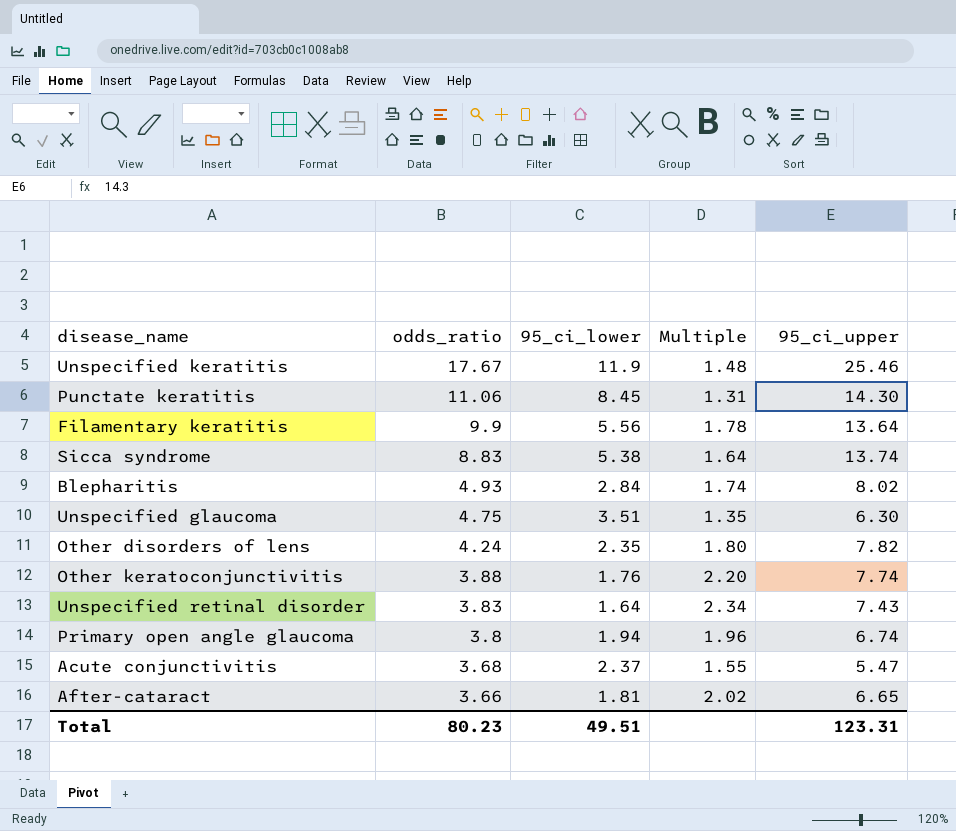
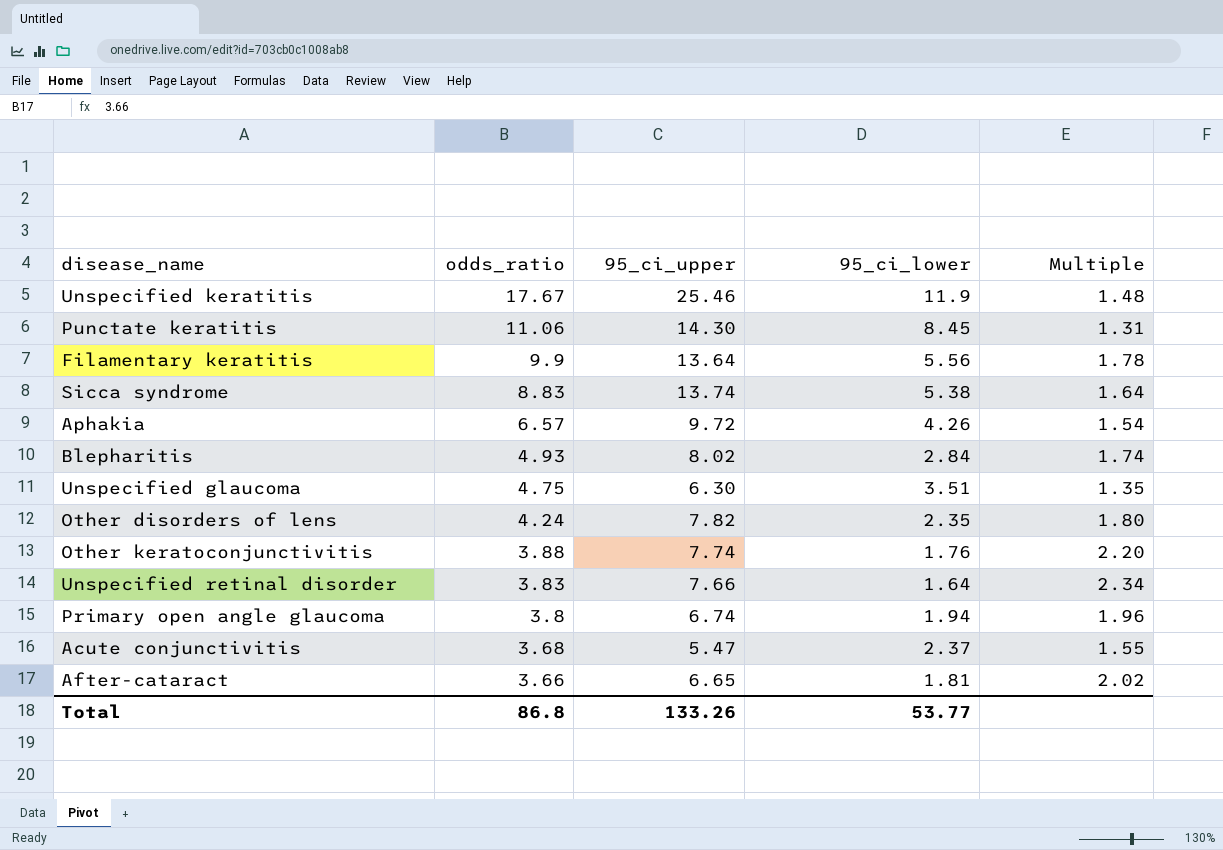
column 95_ci_upper | position: 5 -> 3
row Aphakia: none -> 6.57 | 9.72 | 4.26 | 1.54
Unspecified retinal disorder | 95_ci_upper: 7.43 -> 7.66
Total | odds_ratio: 80.23 -> 86.8
Total | 95_ci_upper: 123.31 -> 133.26
Total | 95_ci_lower: 49.51 -> 53.77

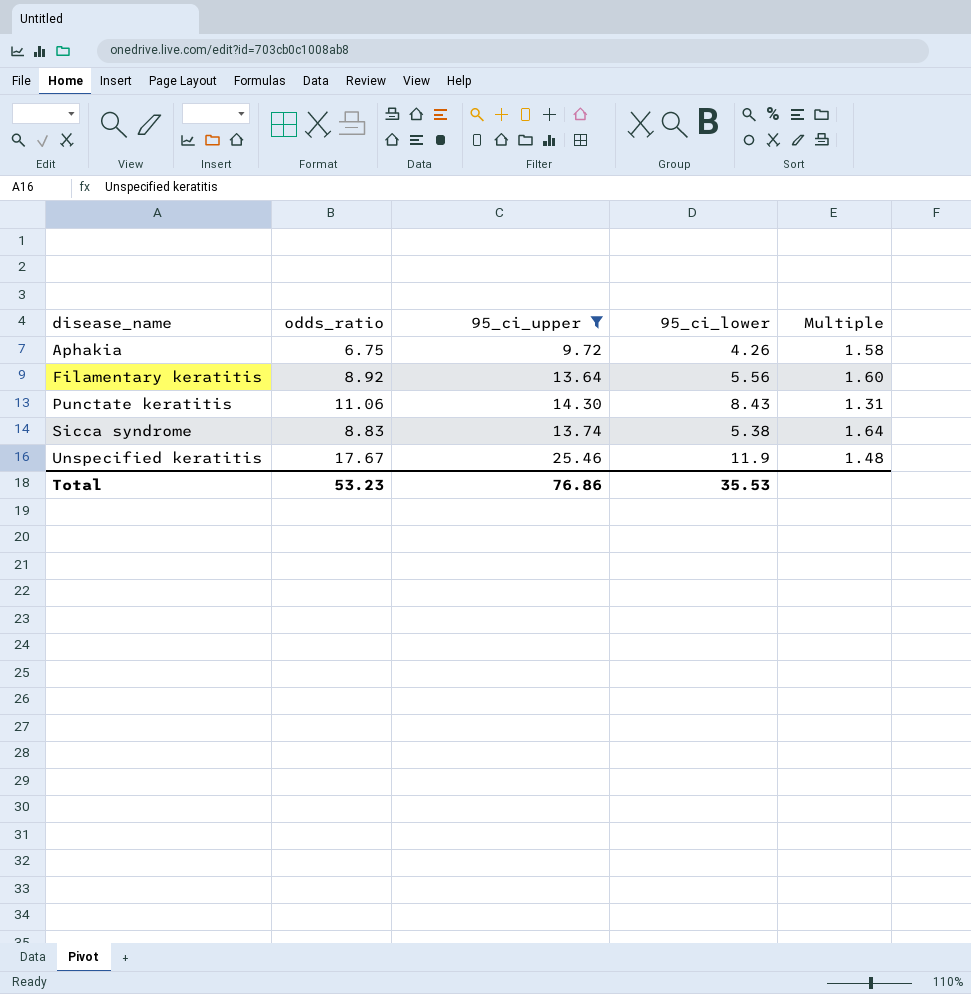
filter: none -> 95_ci_upper >= 9.72
row order: odds_ratio descending -> disease_name ascending
Aphakia | odds_ratio: 6.57 -> 6.75
Aphakia | Multiple: 1.54 -> 1.58
Filamentary keratitis | odds_ratio: 9.9 -> 8.92
Filamentary keratitis | Multiple: 1.78 -> 1.60
Punctate keratitis | 95_ci_lower: 8.45 -> 8.43
Total | odds_ratio: 86.8 -> 53.23
Total | 95_ci_upper: 133.26 -> 76.86
Total | 95_ci_lower: 53.77 -> 35.53

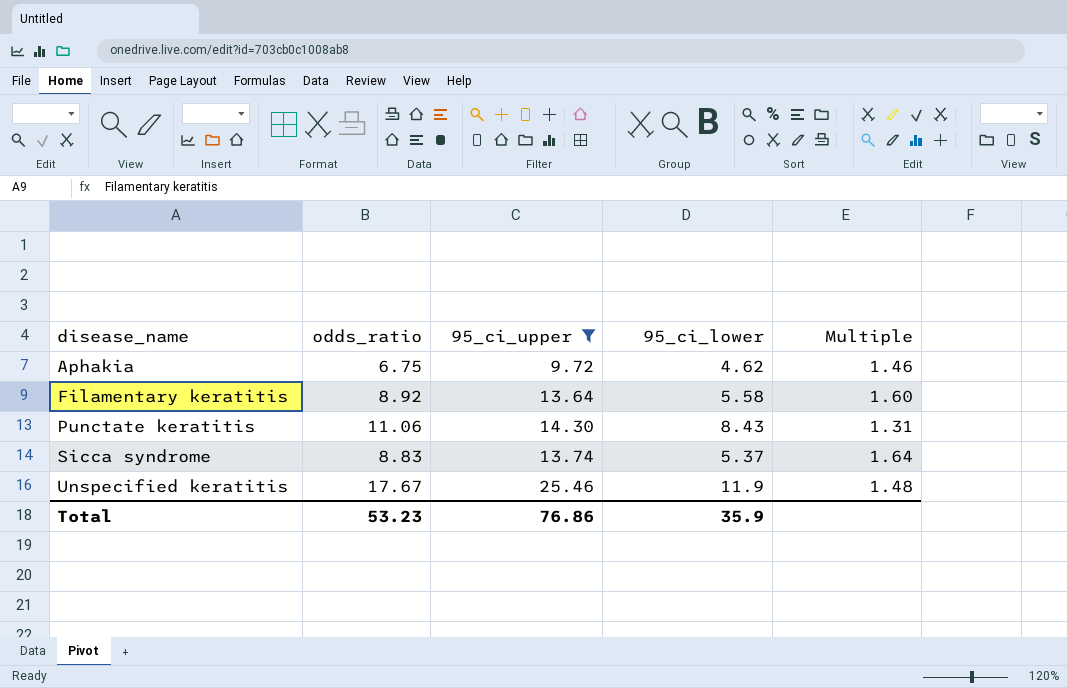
Aphakia | 95_ci_lower: 4.26 -> 4.62
Aphakia | Multiple: 1.58 -> 1.46
Filamentary keratitis | 95_ci_lower: 5.56 -> 5.58
Sicca syndrome | 95_ci_lower: 5.38 -> 5.37
Total | 95_ci_lower: 35.53 -> 35.9

